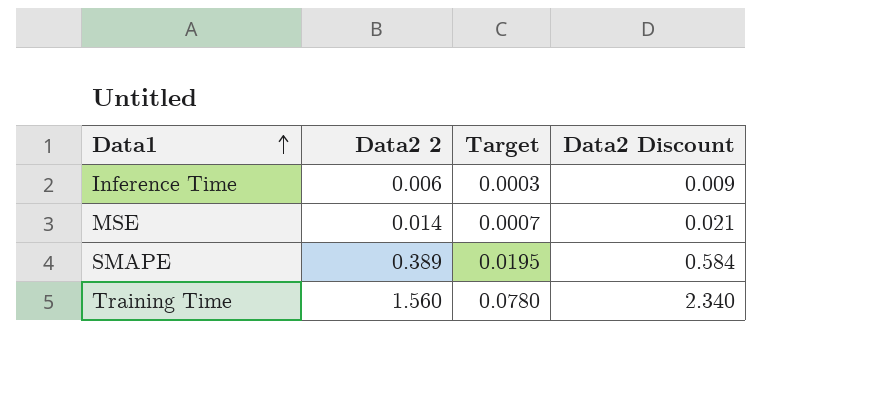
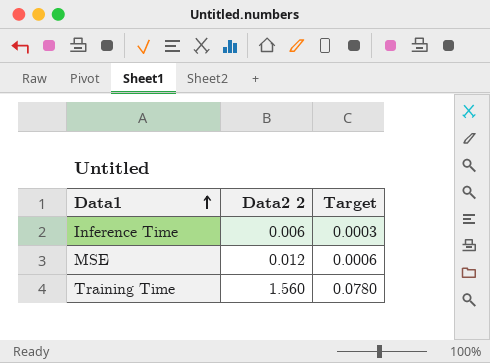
column Data2 Discount | formula: [Data2 2] * 1.5 -> none
row SMAPE: 0.389 | 0.0195 | 0.584 -> none
MSE | Data2 2: 0.014 -> 0.012
MSE | Target: 0.0007 -> 0.0006

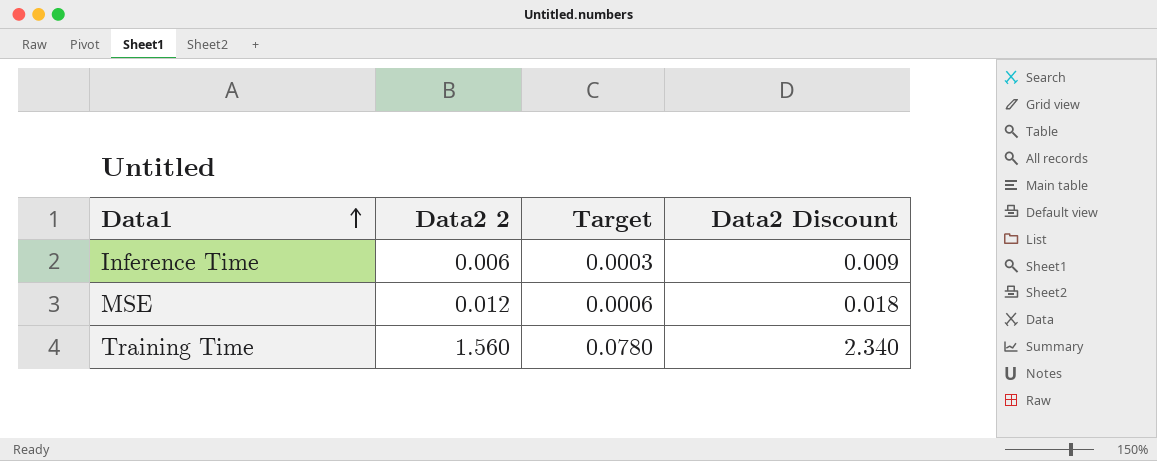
column Data2 Discount | formula: none -> [Data2 2] * 1.5

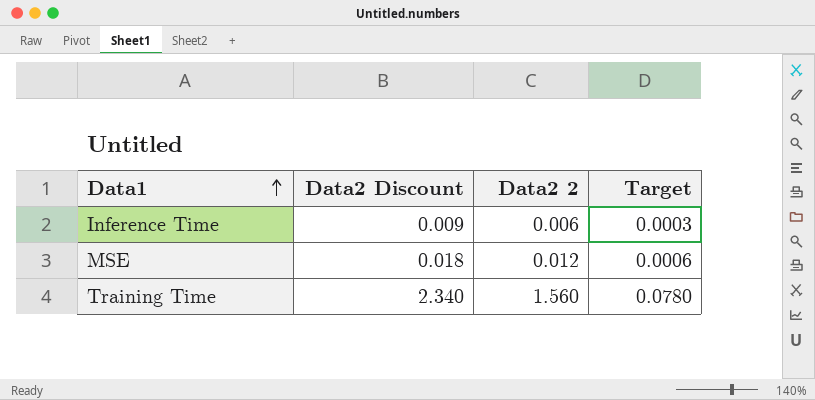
column Data2 Discount | position: 4 -> 2

